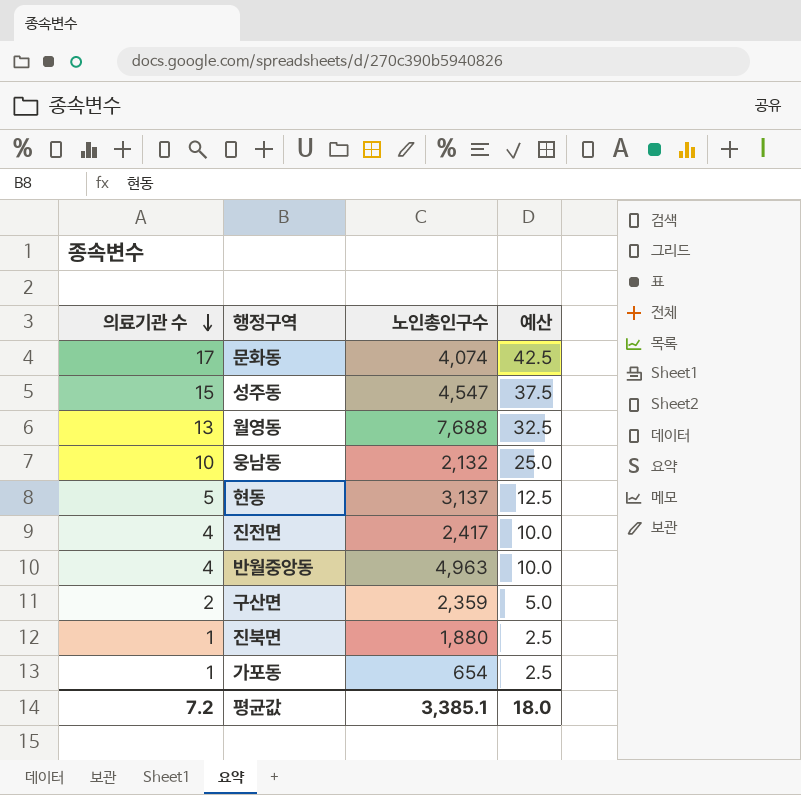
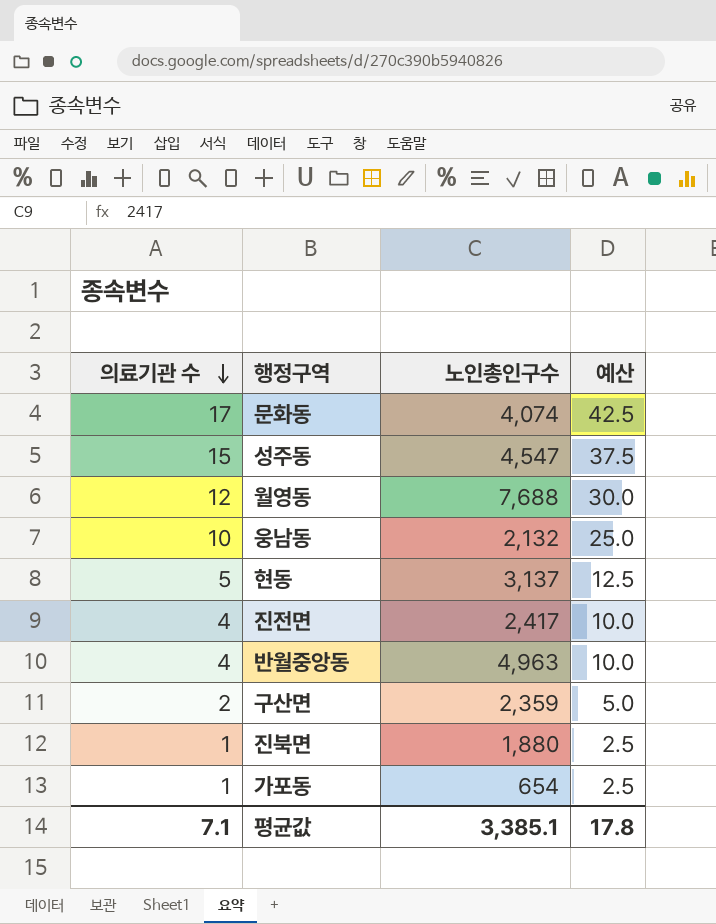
월영동 | 의료기관 수: 13 -> 12
월영동 | 예산: 32.5 -> 30.0
평균값 | 의료기관 수: 7.2 -> 7.1
평균값 | 예산: 18.0 -> 17.8

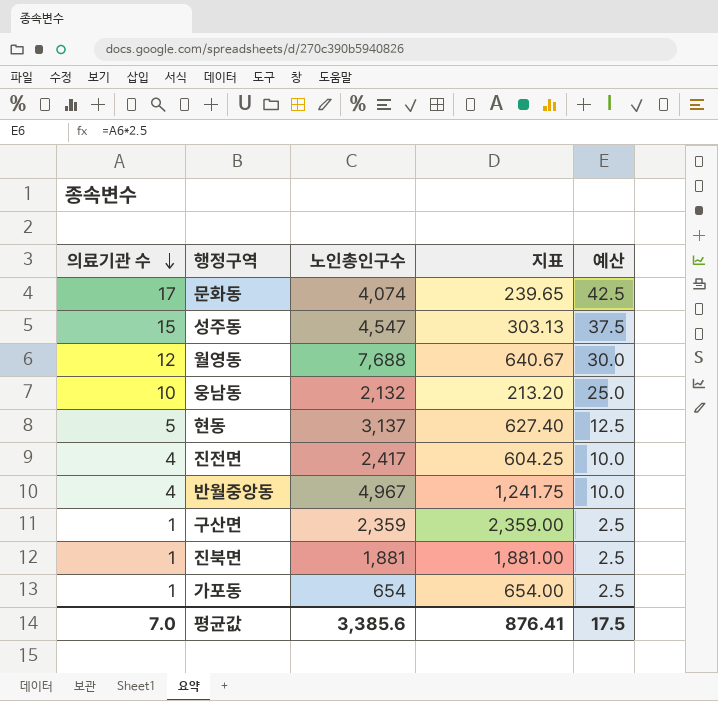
column 지표 | formula: none -> [노인총인구수] / [의료기관 수]
반월중앙동 | 노인총인구수: 4,963 -> 4,967
구산면 | 의료기관 수: 2 -> 1
구산면 | 예산: 5.0 -> 2.5
진북면 | 노인총인구수: 1,880 -> 1,881
평균값 | 의료기관 수: 7.1 -> 7.0
평균값 | 노인총인구수: 3,385.1 -> 3,385.6
평균값 | 예산: 17.8 -> 17.5

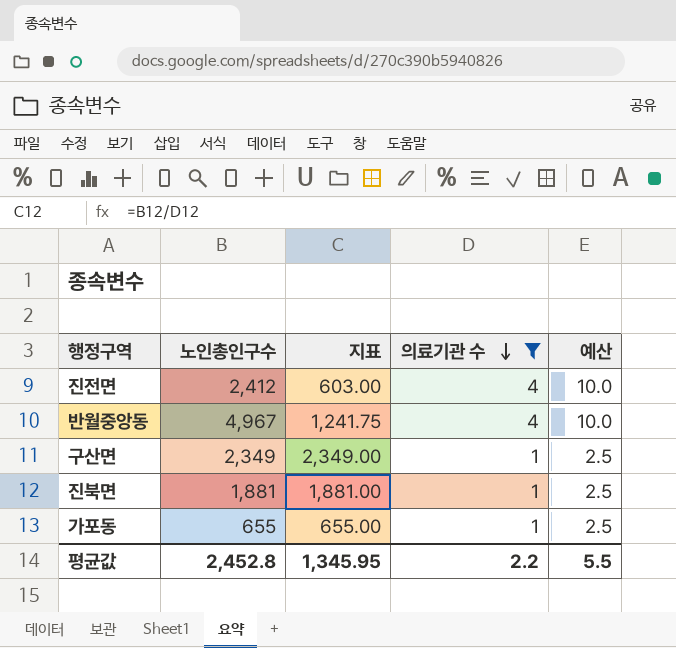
filter: none -> 의료기관 수 <= 4
column 의료기관 수 | position: 1 -> 4
진전면 | 노인총인구수: 2,417 -> 2,412
진전면 | 지표: 604.25 -> 603.00
구산면 | 노인총인구수: 2,359 -> 2,349
구산면 | 지표: 2,359.00 -> 2,349.00
가포동 | 노인총인구수: 654 -> 655
가포동 | 지표: 654.00 -> 655.00
평균값 | 노인총인구수: 3,385.6 -> 2,452.8
평균값 | 지표: 876.41 -> 1,345.95
평균값 | 의료기관 수: 7.0 -> 2.2
평균값 | 예산: 17.5 -> 5.5

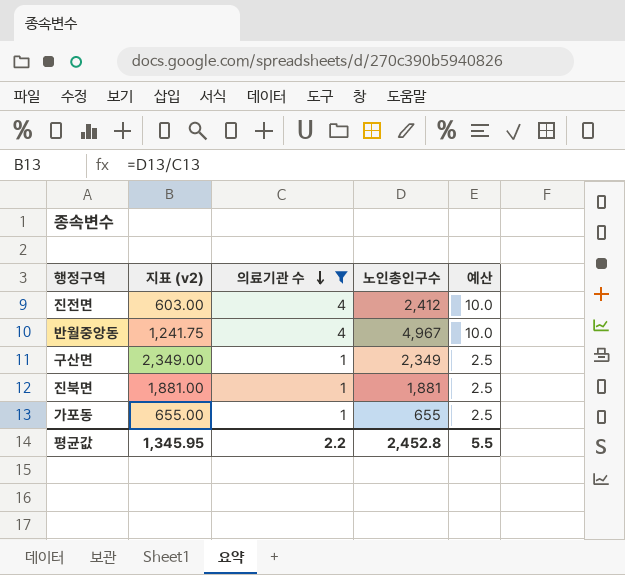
column name: 지표 -> 지표 (v2)
column 노인총인구수 | position: 2 -> 4

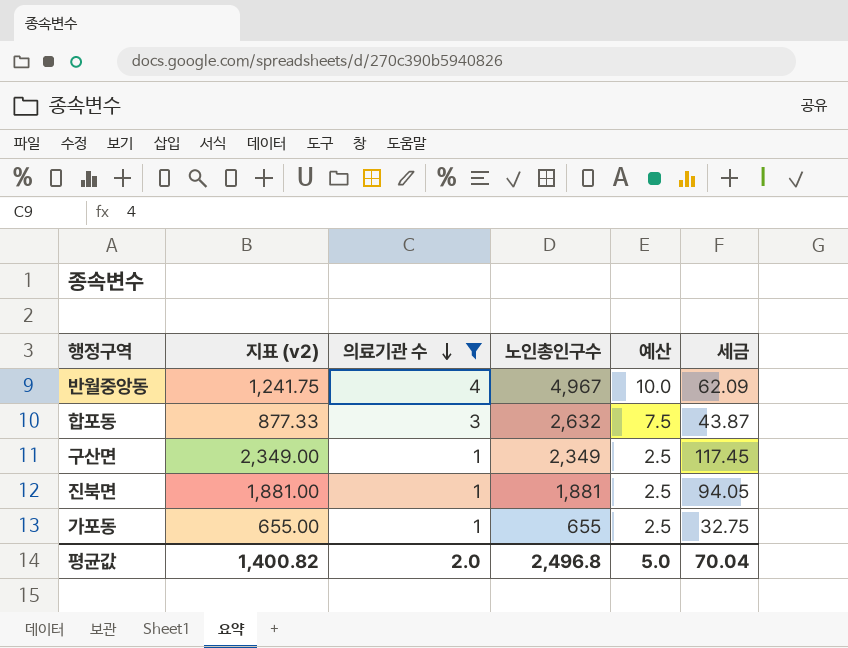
column 세금 | formula: none -> [지표 (v2)] * 0.05
row 진전면: 603.00 | 4 | 2,412 | 10.0 -> none
row 합포동: none -> 877.33 | 3 | 2,632 | 7.5 | 43.87
평균값 | 지표 (v2): 1,345.95 -> 1,400.82
평균값 | 의료기관 수: 2.2 -> 2.0
평균값 | 노인총인구수: 2,452.8 -> 2,496.8
평균값 | 예산: 5.5 -> 5.0

